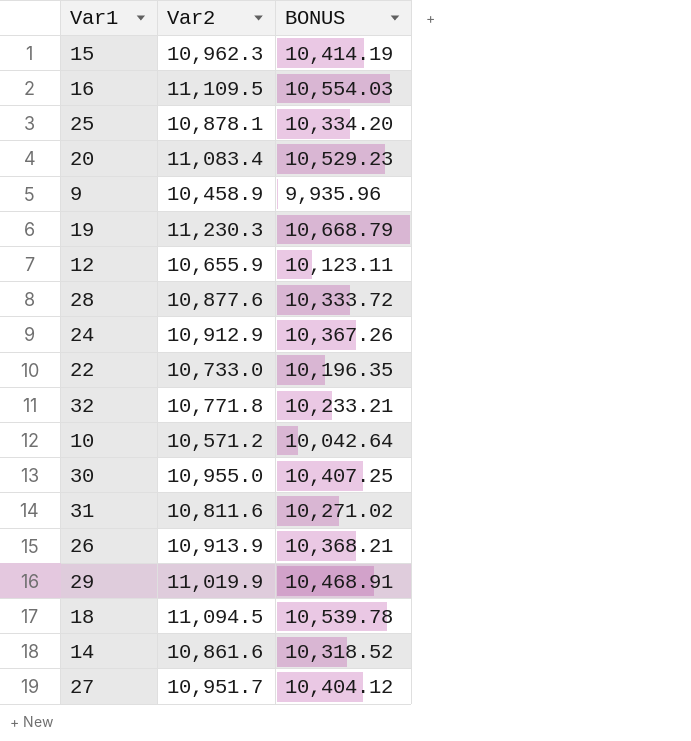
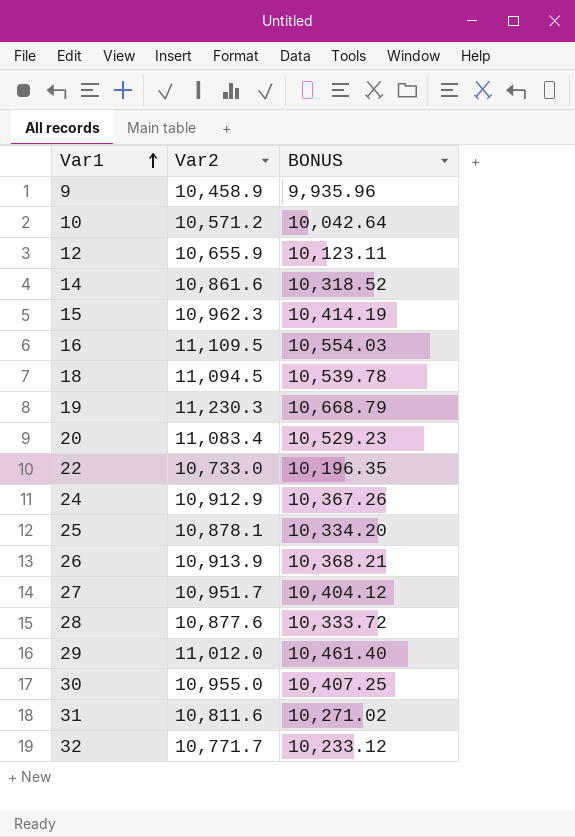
row order: none -> Var1 ascending
29 | Var2: 11,019.9 -> 11,012.0
29 | BONUS: 10,468.91 -> 10,461.40
32 | Var2: 10,771.8 -> 10,771.7
32 | BONUS: 10,233.21 -> 10,233.12

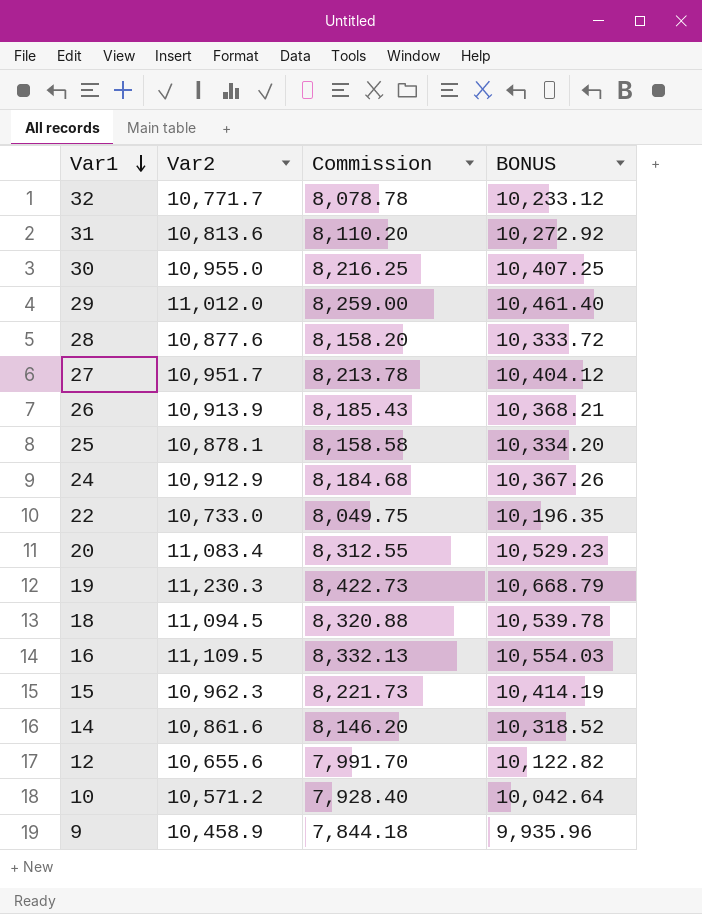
row order: Var1 ascending -> Var1 descending
column Commission | formula: none -> [Var2] * 0.75
31 | Var2: 10,811.6 -> 10,813.6
31 | BONUS: 10,271.02 -> 10,272.92
12 | Var2: 10,655.9 -> 10,655.6
12 | BONUS: 10,123.11 -> 10,122.82

